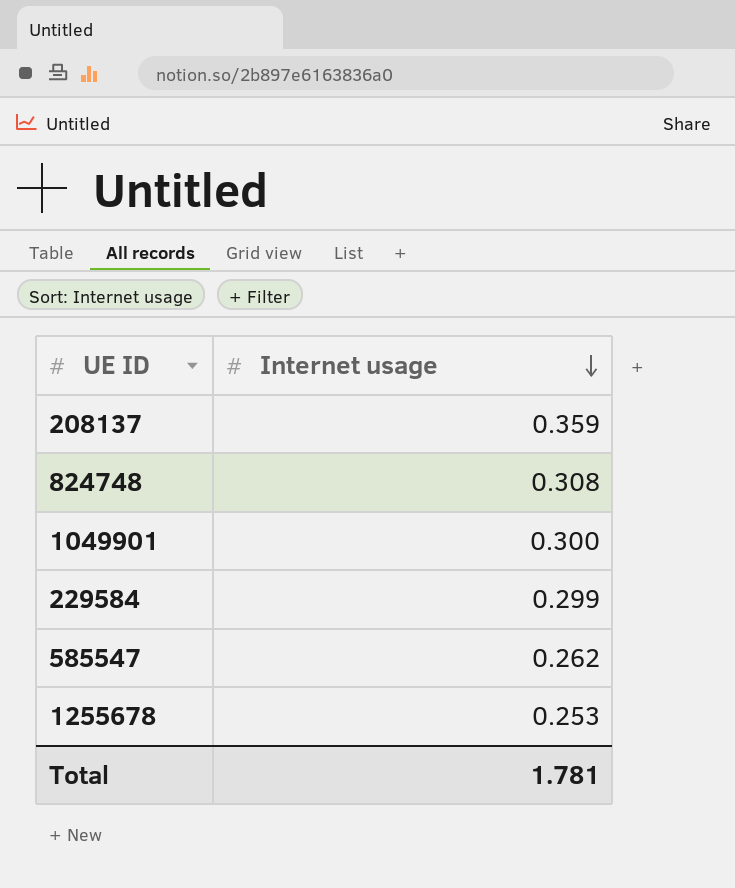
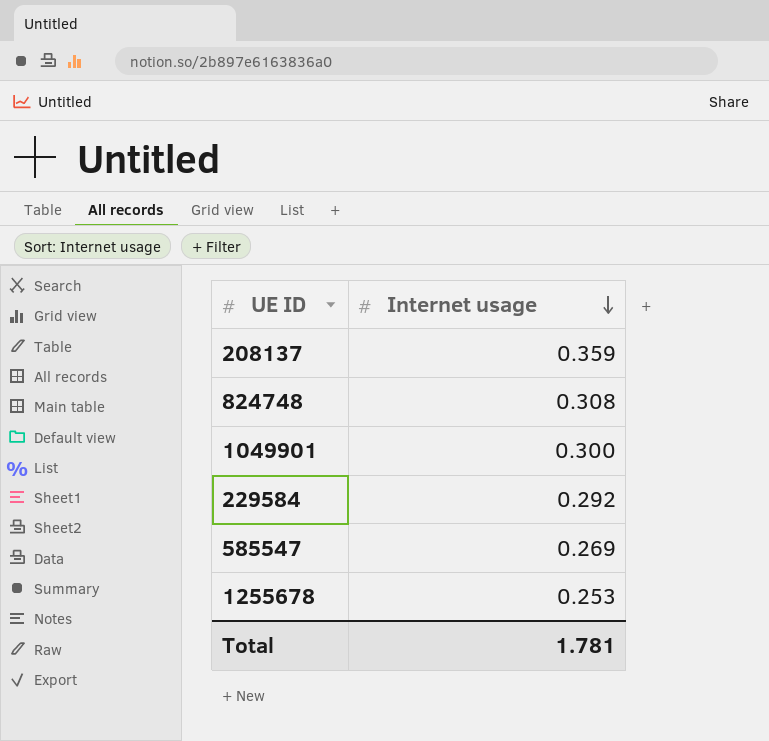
229584 | Internet usage: 0.299 -> 0.292
585547 | Internet usage: 0.262 -> 0.269

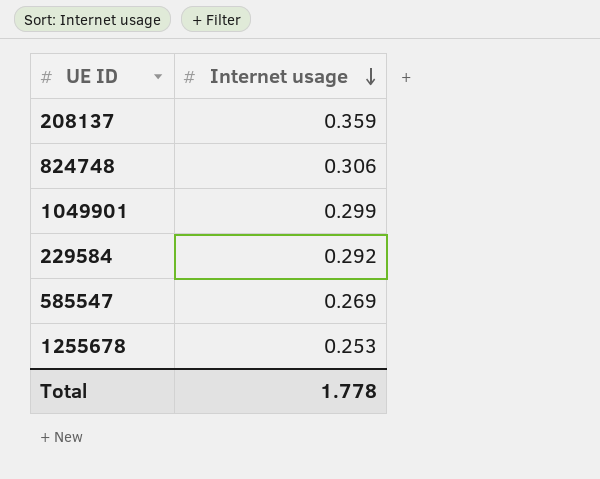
824748 | Internet usage: 0.308 -> 0.306
1049901 | Internet usage: 0.300 -> 0.299
Total | Internet usage: 1.781 -> 1.778

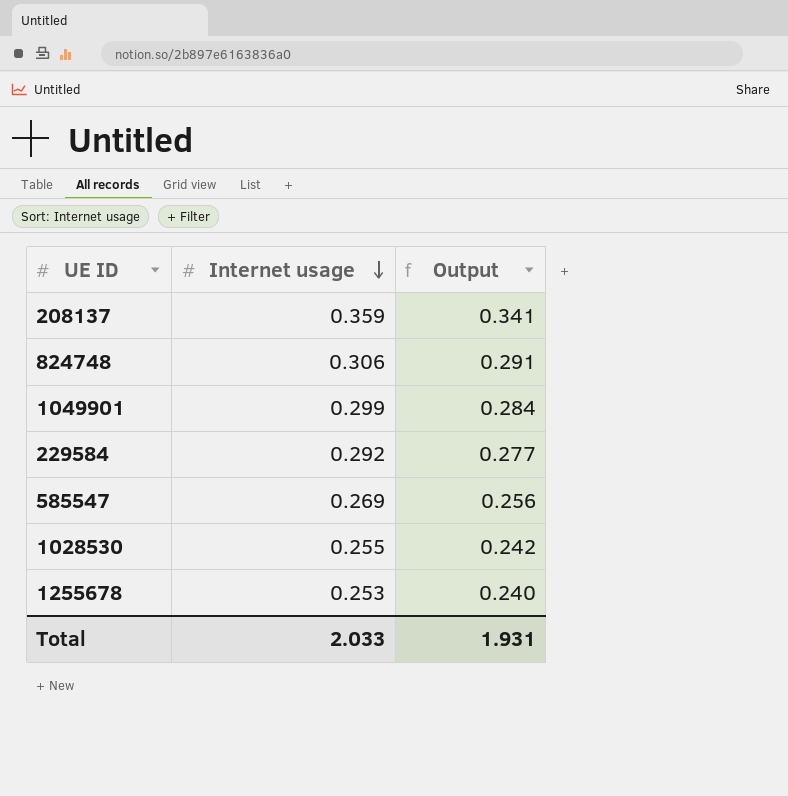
column Output | formula: none -> [Internet usage] * 0.95
row 1028530: none -> 0.255 | 0.242
Total | Internet usage: 1.778 -> 2.033

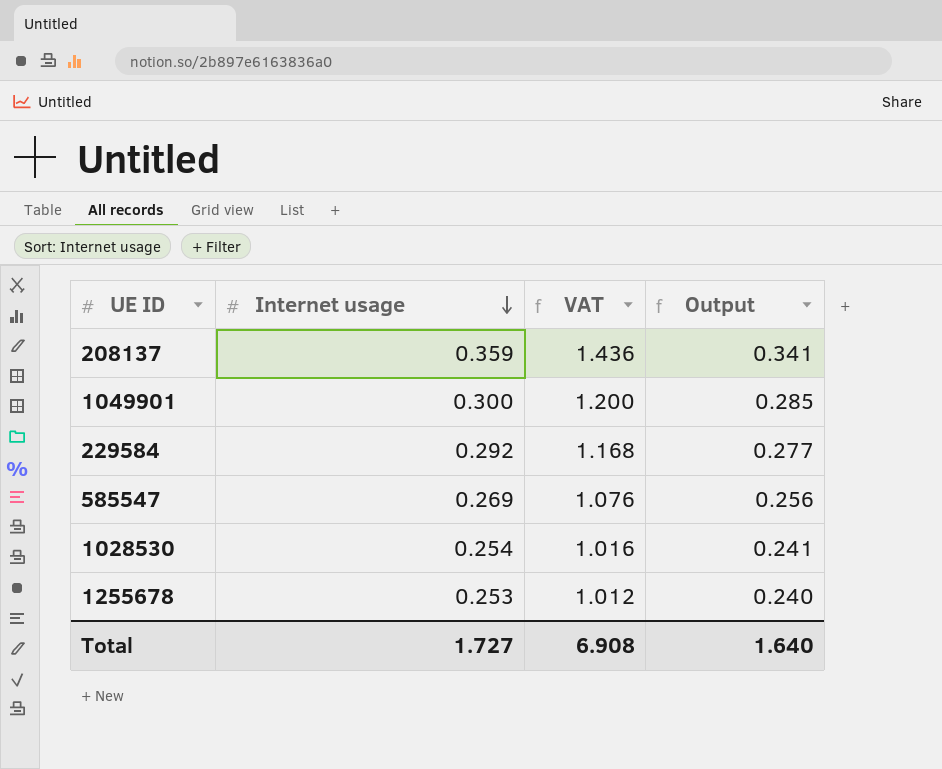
column VAT | formula: none -> [Internet usage] * 4
row 824748: 0.306 | 0.291 -> none
1049901 | Internet usage: 0.299 -> 0.300
1049901 | Output: 0.284 -> 0.285
1028530 | Internet usage: 0.255 -> 0.254
1028530 | Output: 0.242 -> 0.241
Total | Internet usage: 2.033 -> 1.727
Total | Output: 1.931 -> 1.640

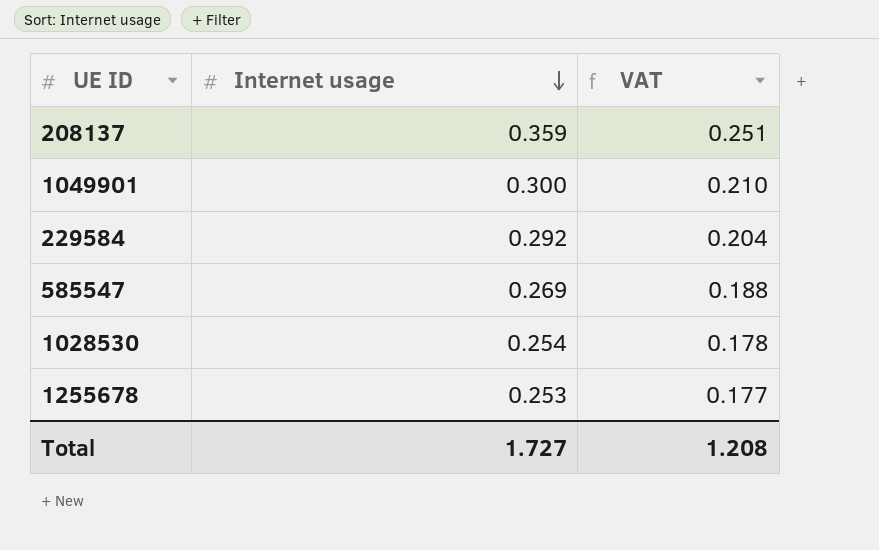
column Output | formula: [Internet usage] * 0.95 -> none
column VAT | formula: [Internet usage] * 4 -> [Internet usage] * 0.7
Total | VAT: 6.908 -> 1.208

